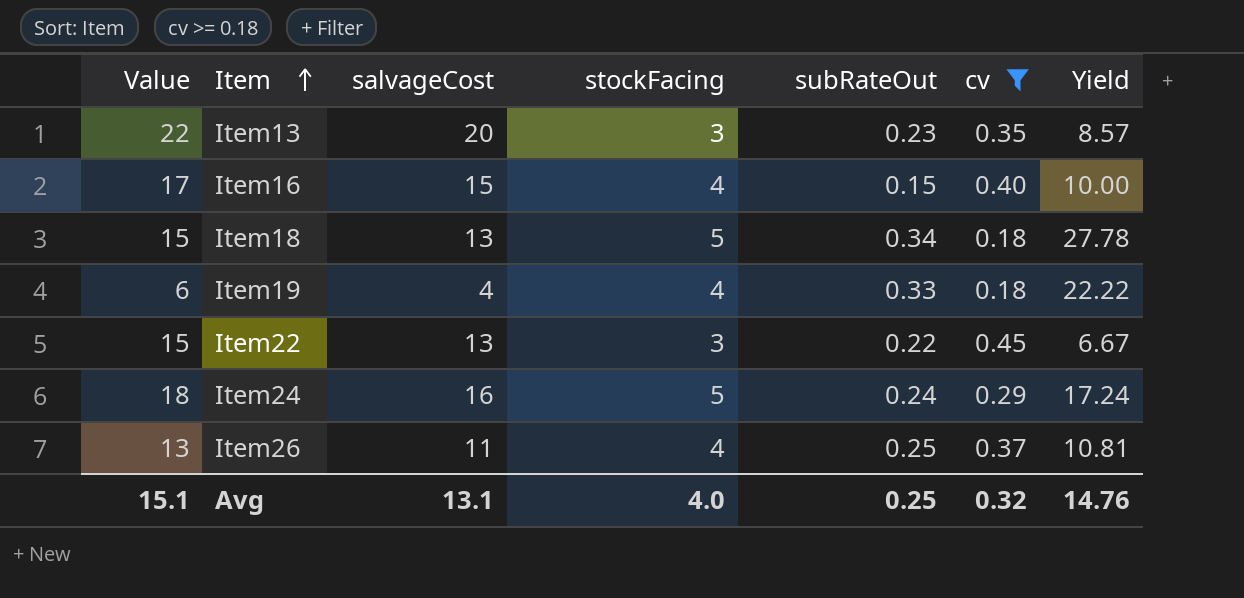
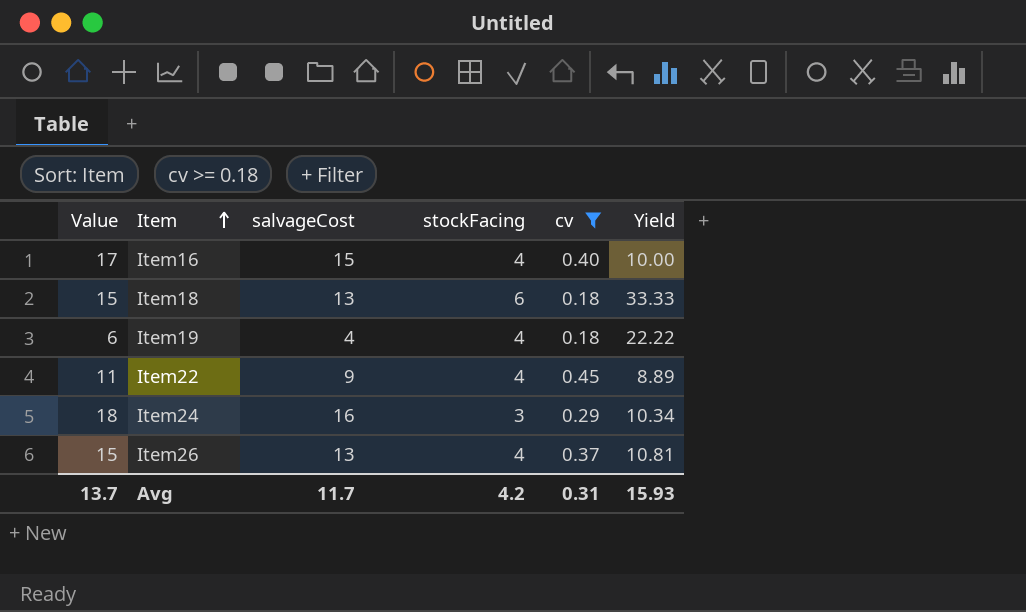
column subRateOut | position: 5 -> none
row Item13: 22 | 20 | 3 | 0.23 | 0.35 | 8.57 -> none
Item18 | stockFacing: 5 -> 6
Item18 | Yield: 27.78 -> 33.33
Item22 | Value: 15 -> 11
Item22 | salvageCost: 13 -> 9
Item22 | stockFacing: 3 -> 4
Item22 | Yield: 6.67 -> 8.89
Item24 | stockFacing: 5 -> 3
Item24 | Yield: 17.24 -> 10.34
Item26 | Value: 13 -> 15
Item26 | salvageCost: 11 -> 13
Avg | Value: 15.1 -> 13.7
Avg | salvageCost: 13.1 -> 11.7
Avg | stockFacing: 4.0 -> 4.2
Avg | cv: 0.32 -> 0.31
Avg | Yield: 14.76 -> 15.93

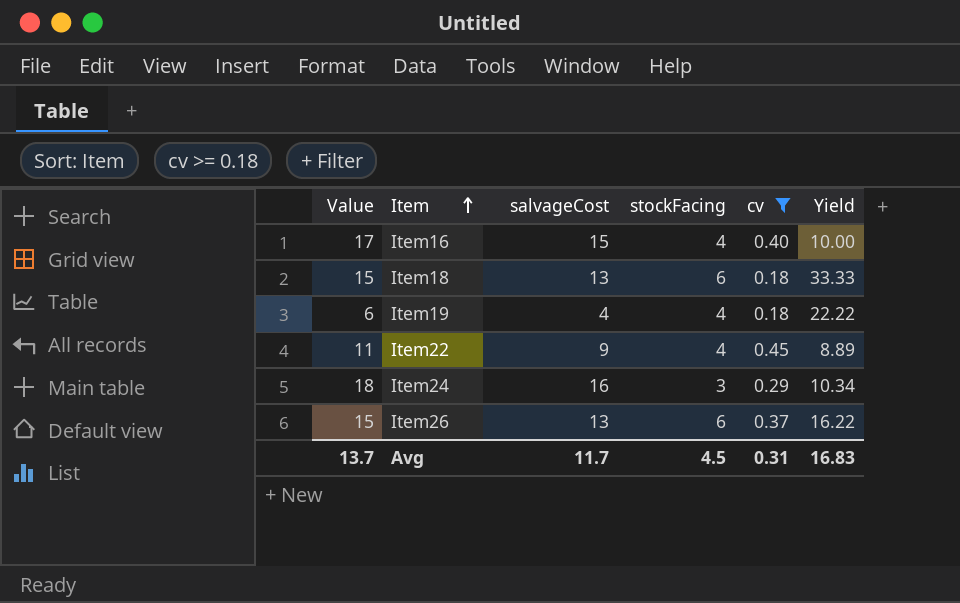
Item26 | stockFacing: 4 -> 6
Item26 | Yield: 10.81 -> 16.22
Avg | stockFacing: 4.2 -> 4.5
Avg | Yield: 15.93 -> 16.83

